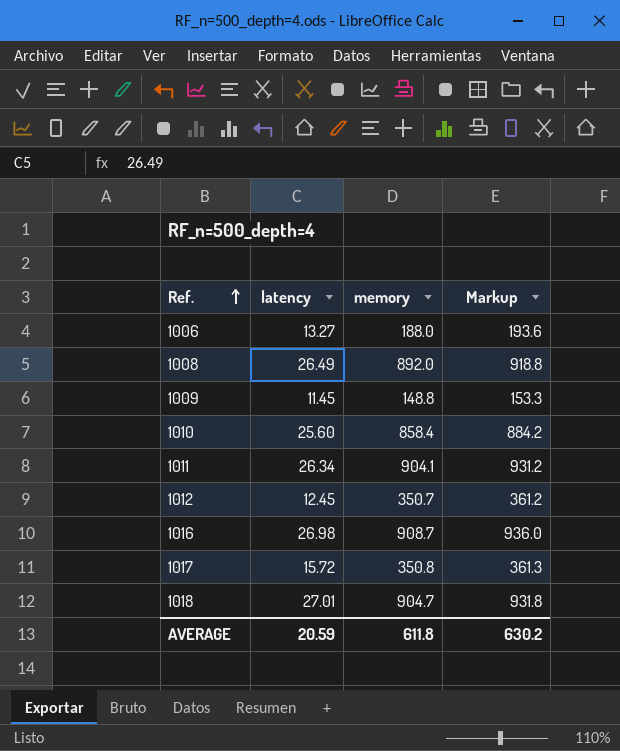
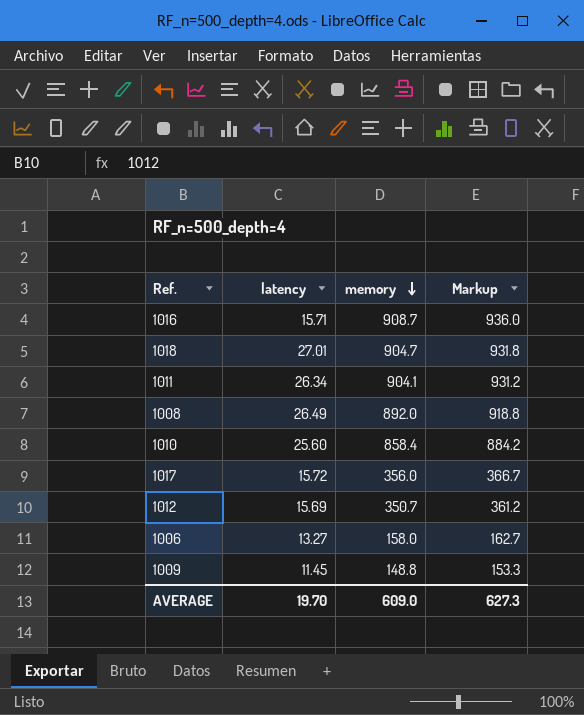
row order: Ref. ascending -> memory descending
1016 | latency: 26.98 -> 15.71
1017 | memory: 350.8 -> 356.0
1017 | Markup: 361.3 -> 366.7
1012 | latency: 12.45 -> 15.69
1006 | memory: 188.0 -> 158.0
1006 | Markup: 193.6 -> 162.7
AVERAGE | latency: 20.59 -> 19.70
AVERAGE | memory: 611.8 -> 609.0
AVERAGE | Markup: 630.2 -> 627.3

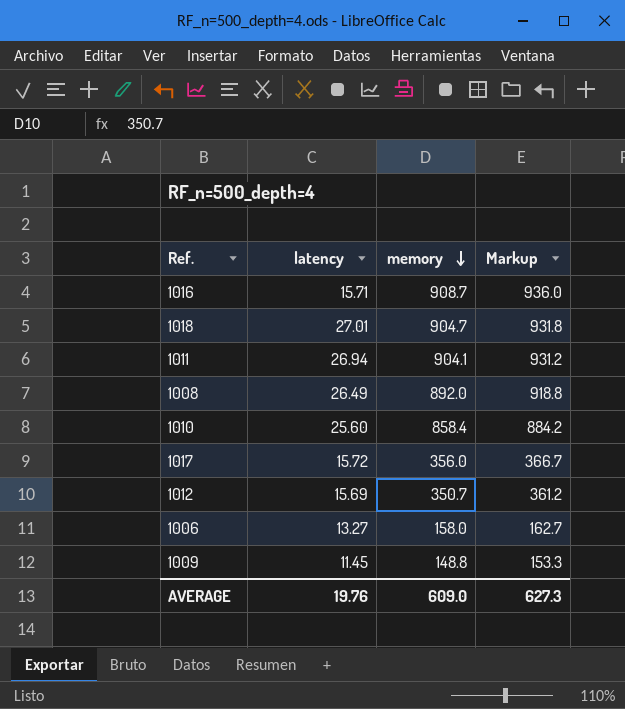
1011 | latency: 26.34 -> 26.94
AVERAGE | latency: 19.70 -> 19.76

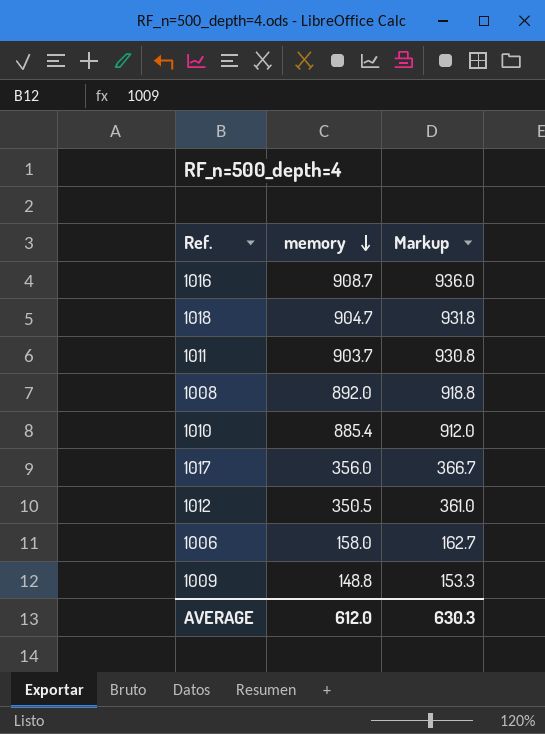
column latency | position: 2 -> none
1011 | memory: 904.1 -> 903.7
1011 | Markup: 931.2 -> 930.8
1010 | memory: 858.4 -> 885.4
1010 | Markup: 884.2 -> 912.0
1012 | memory: 350.7 -> 350.5
1012 | Markup: 361.2 -> 361.0
AVERAGE | memory: 609.0 -> 612.0
AVERAGE | Markup: 627.3 -> 630.3

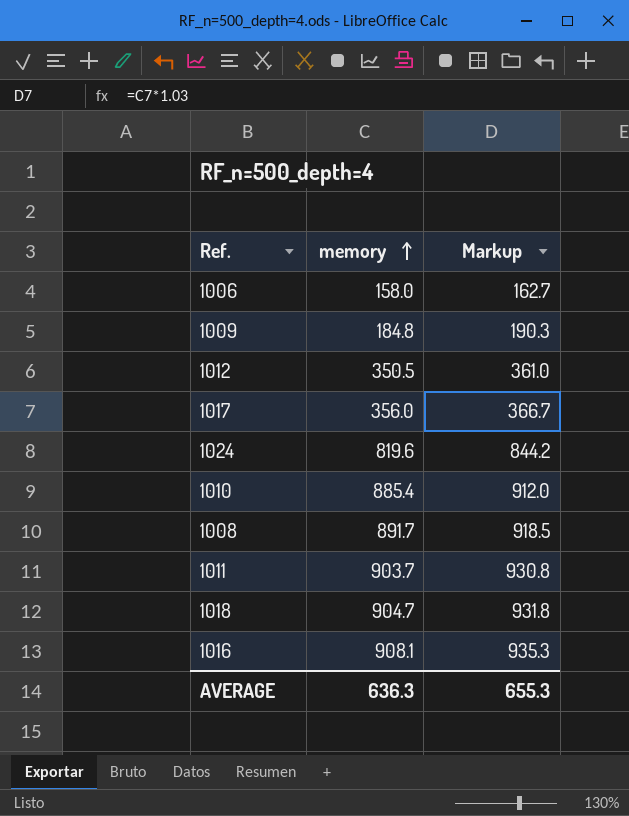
row order: memory descending -> memory ascending
1009 | memory: 148.8 -> 184.8
1009 | Markup: 153.3 -> 190.3
row 1024: none -> 819.6 | 844.2
1008 | memory: 892.0 -> 891.7
1008 | Markup: 918.8 -> 918.5
1016 | memory: 908.7 -> 908.1
1016 | Markup: 936.0 -> 935.3
AVERAGE | memory: 612.0 -> 636.3
AVERAGE | Markup: 630.3 -> 655.3

